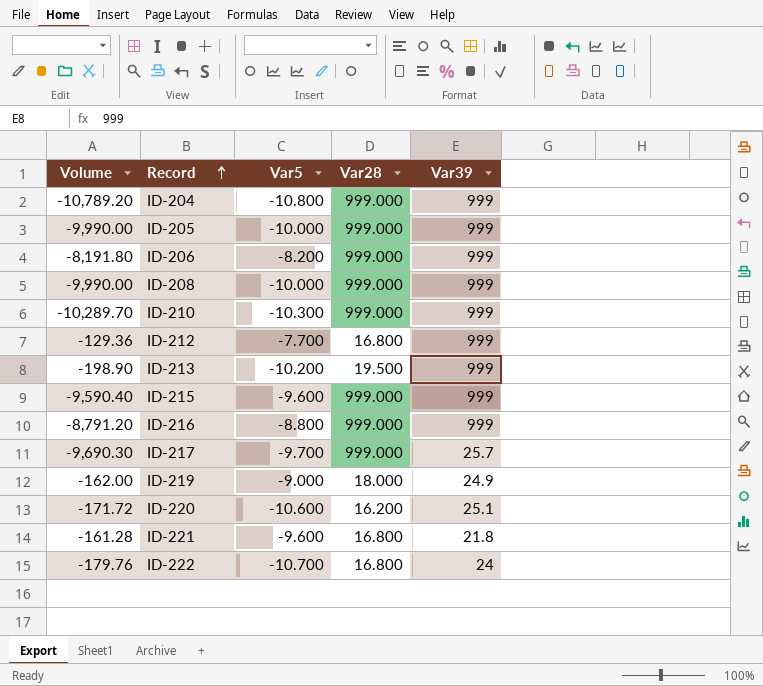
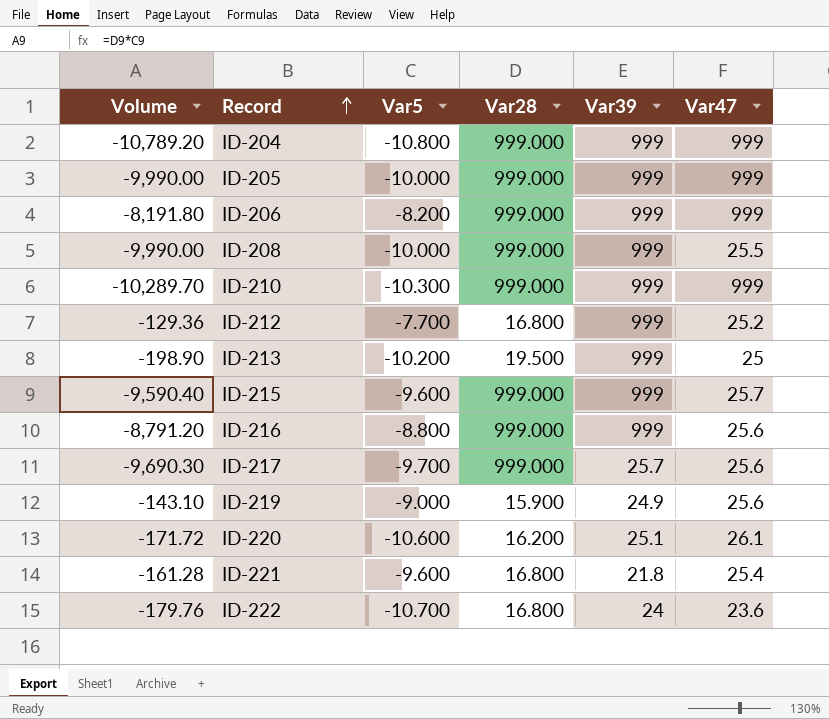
column Var47 | position: none -> 6
ID-219 | Volume: -162.00 -> -143.10
ID-219 | Var28: 18.000 -> 15.900

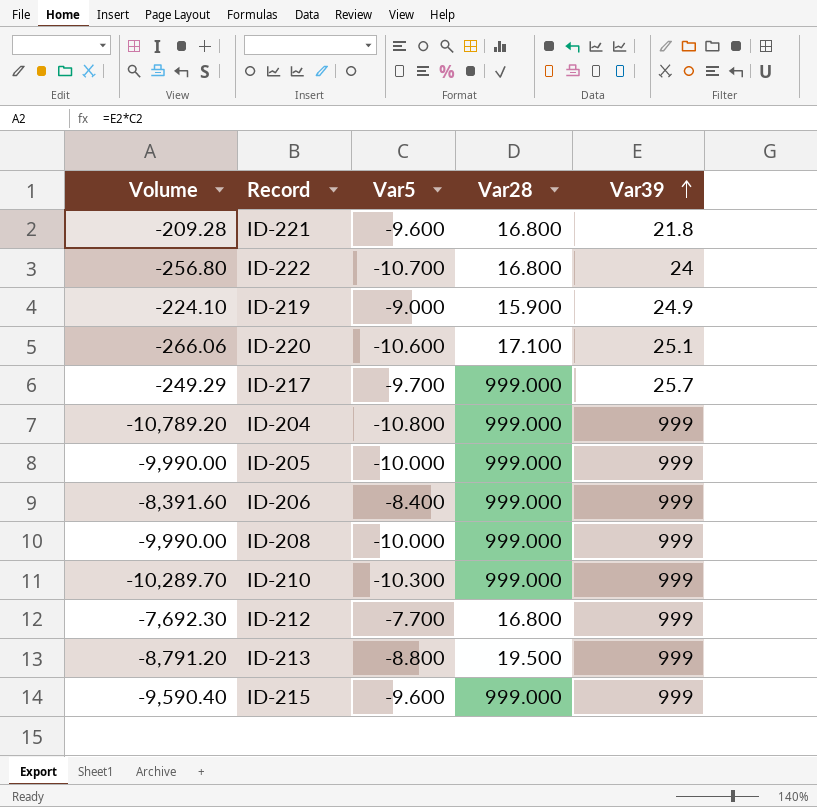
row order: Record ascending -> Var39 ascending
column Var47 | position: 6 -> none
column Volume | formula: [Var5] * [Var28] -> [Var5] * [Var39]
row ID-216: -8,791.20 | -8.800 | 999.000 | 999 | 25.6 -> none
ID-220 | Var28: 16.200 -> 17.100
ID-206 | Var5: -8.200 -> -8.400
ID-213 | Var5: -10.200 -> -8.800

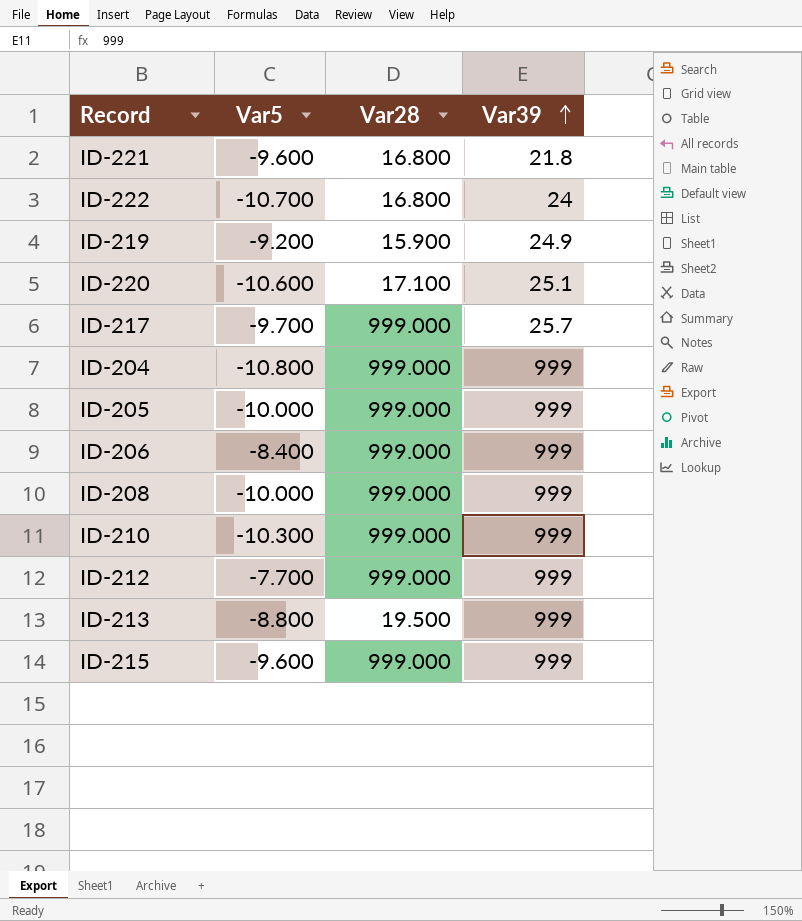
column Volume | formula: [Var5] * [Var39] -> none
ID-219 | Var5: -9.000 -> -9.200
ID-212 | Var28: 16.800 -> 999.000

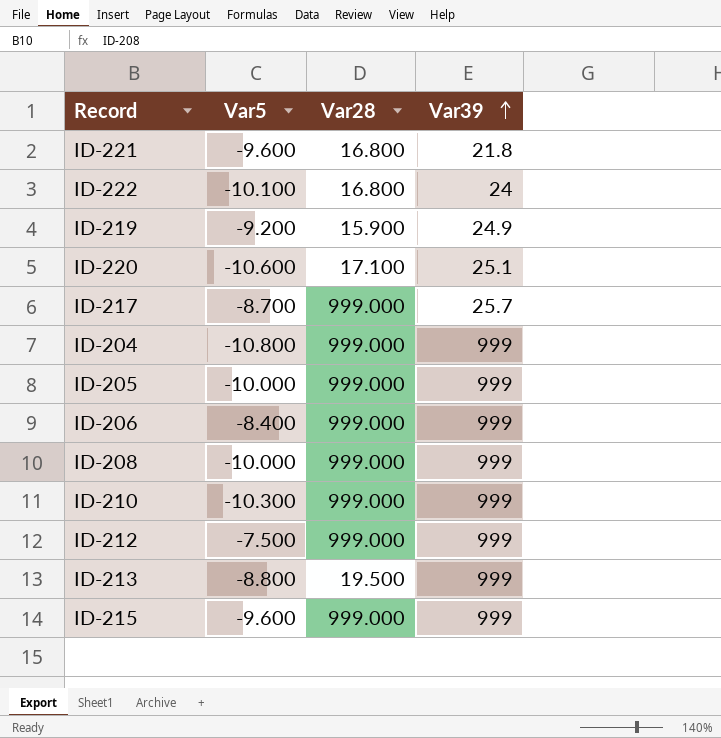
ID-222 | Var5: -10.700 -> -10.100
ID-217 | Var5: -9.700 -> -8.700
ID-212 | Var5: -7.700 -> -7.500

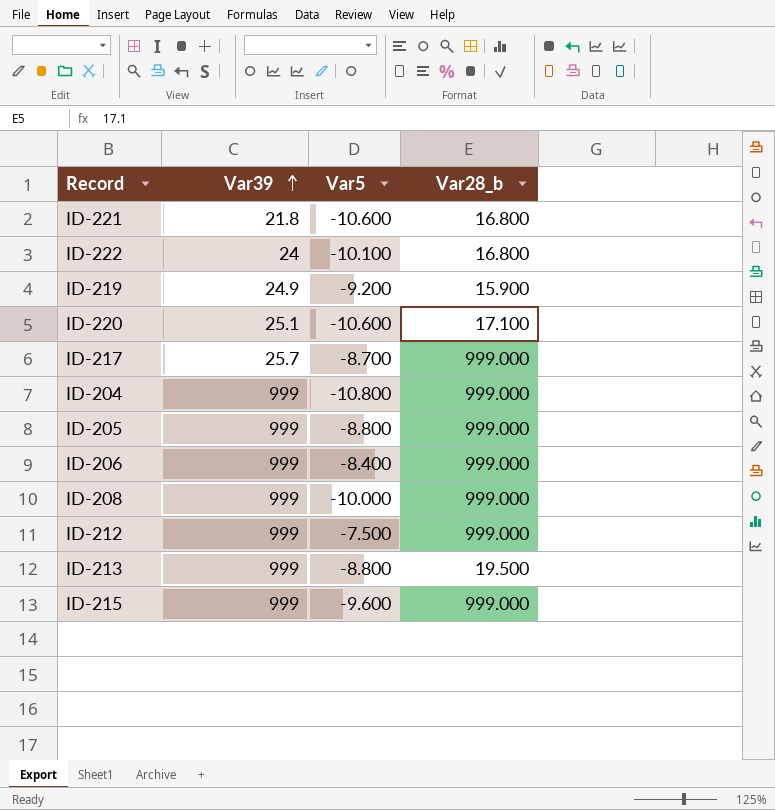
column Var39 | position: 4 -> 2
column name: Var28 -> Var28_b
row ID-210: -10.300 | 999.000 | 999 -> none
ID-221 | Var5: -9.600 -> -10.600
ID-205 | Var5: -10.000 -> -8.800

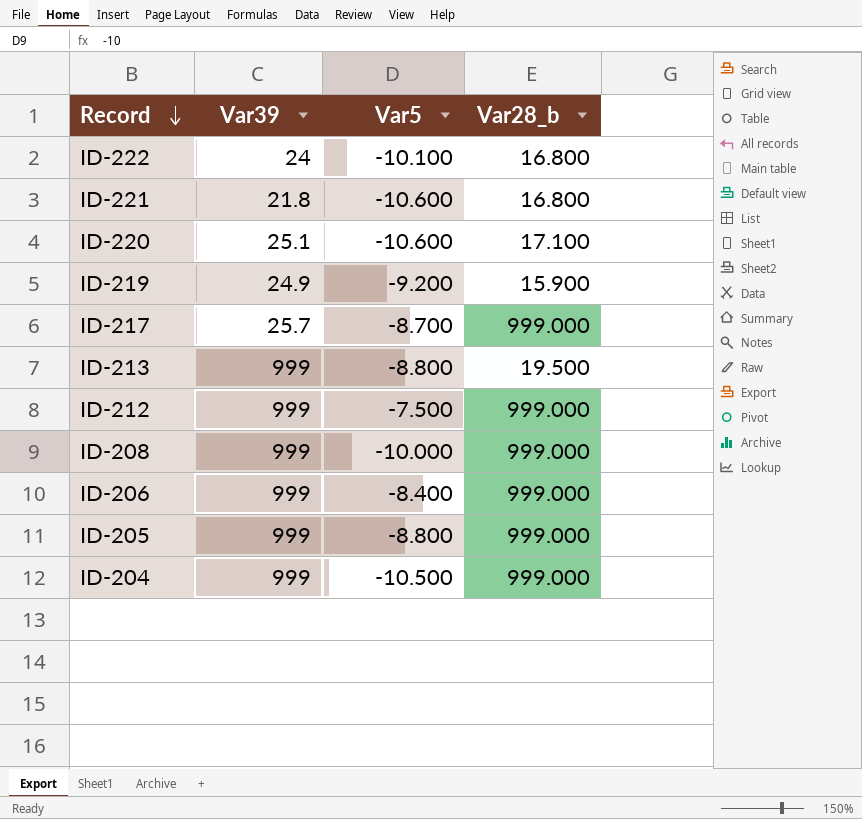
row order: Var39 ascending -> Record descending
row ID-215: 999 | -9.600 | 999.000 -> none
ID-204 | Var5: -10.800 -> -10.500

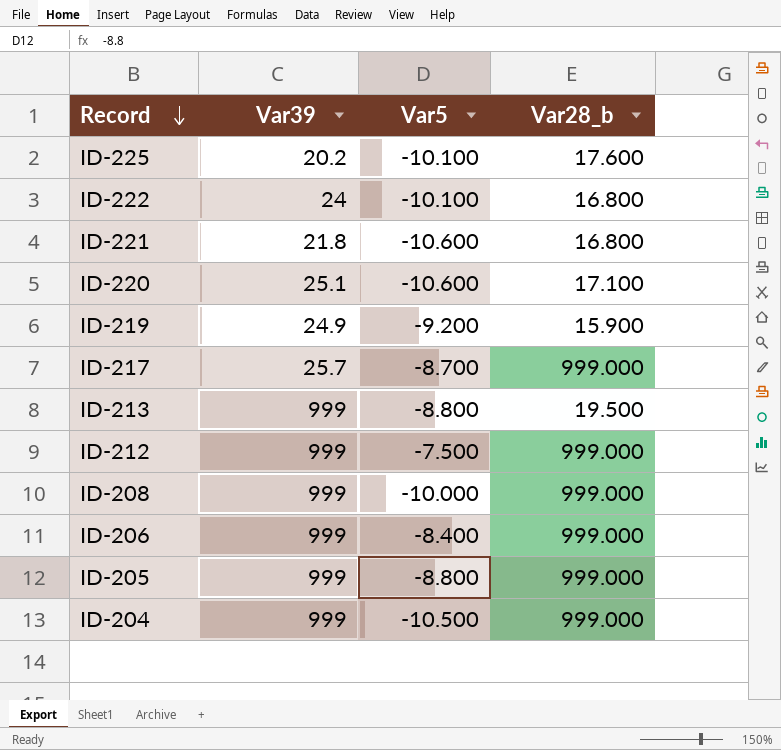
row ID-225: none -> 20.2 | -10.100 | 17.600

